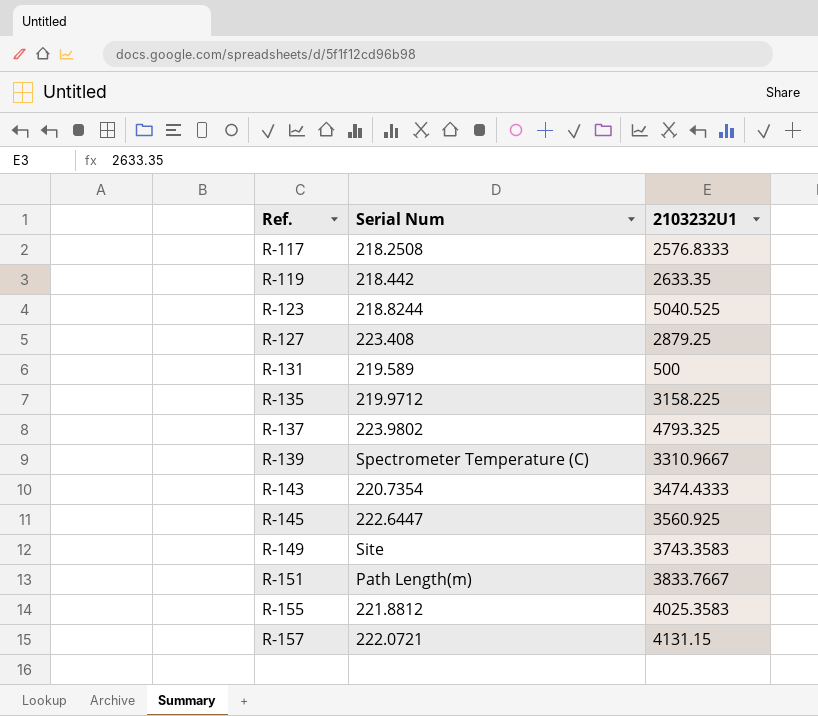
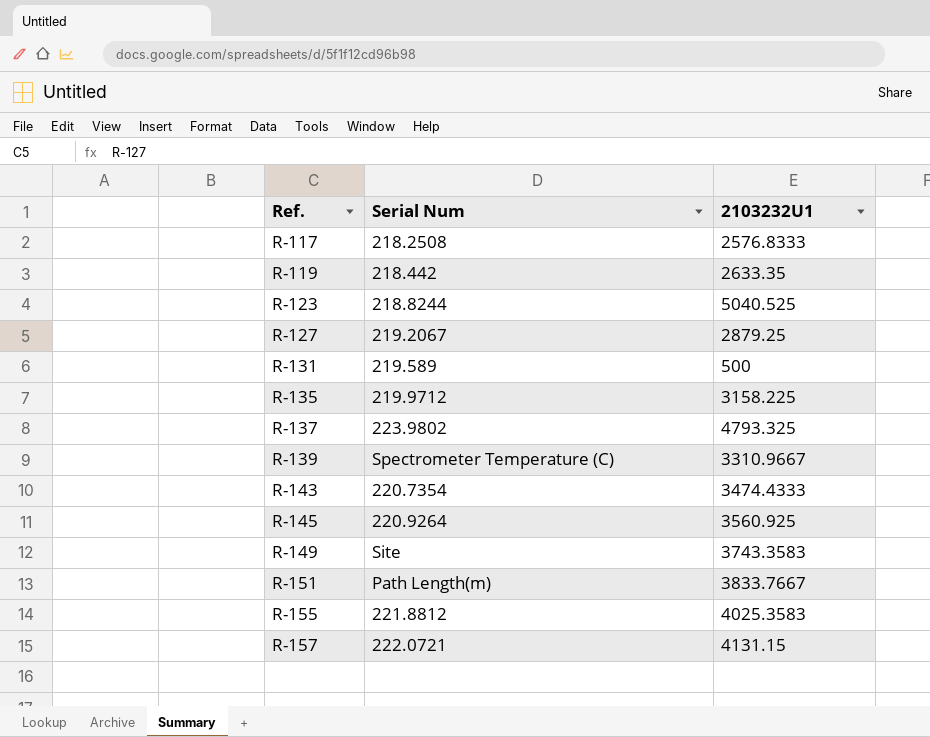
R-127 | Serial Num: 223.408 -> 219.2067
R-145 | Serial Num: 222.6447 -> 220.9264

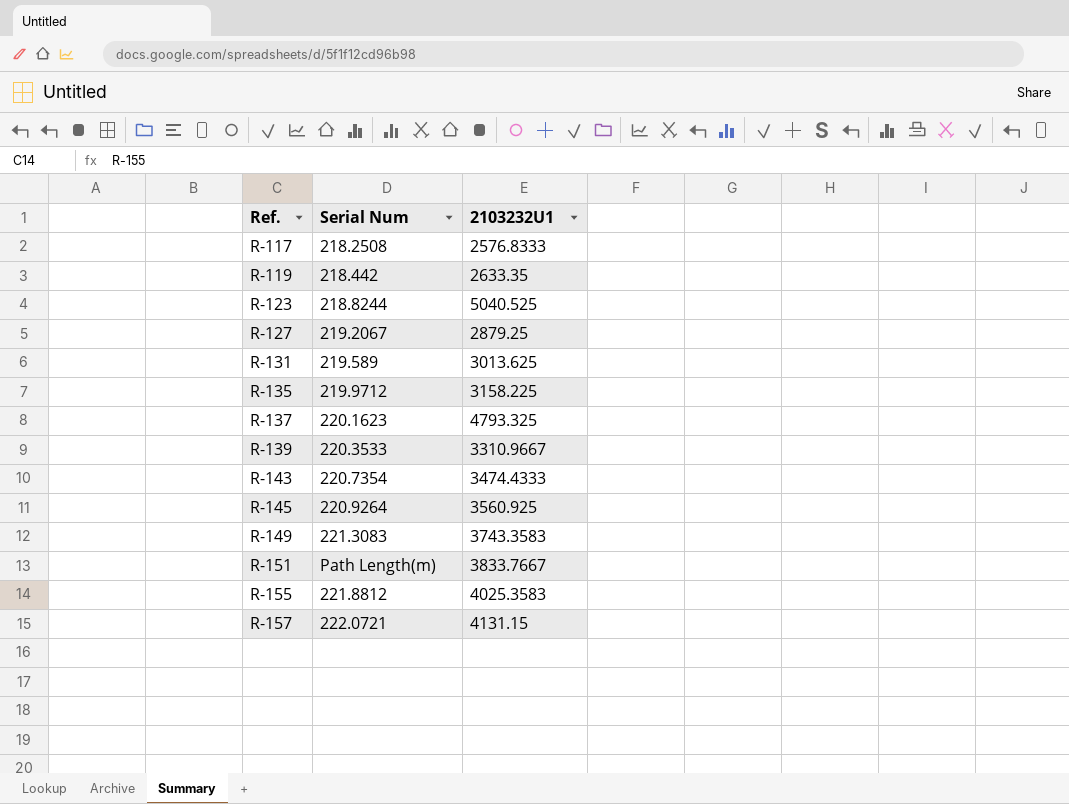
R-131 | 2103232U1: 500 -> 3013.625
R-137 | Serial Num: 223.9802 -> 220.1623
R-139 | Serial Num: Spectrometer Temperature (C) -> 220.3533
R-149 | Serial Num: Site -> 221.3083

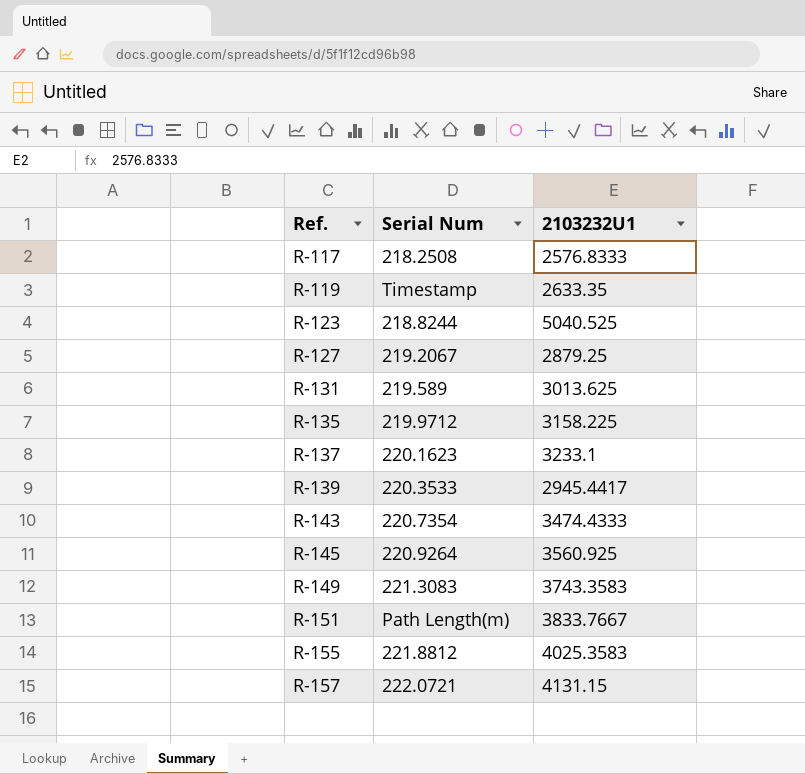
R-119 | Serial Num: 218.442 -> Timestamp
R-137 | 2103232U1: 4793.325 -> 3233.1
R-139 | 2103232U1: 3310.9667 -> 2945.4417

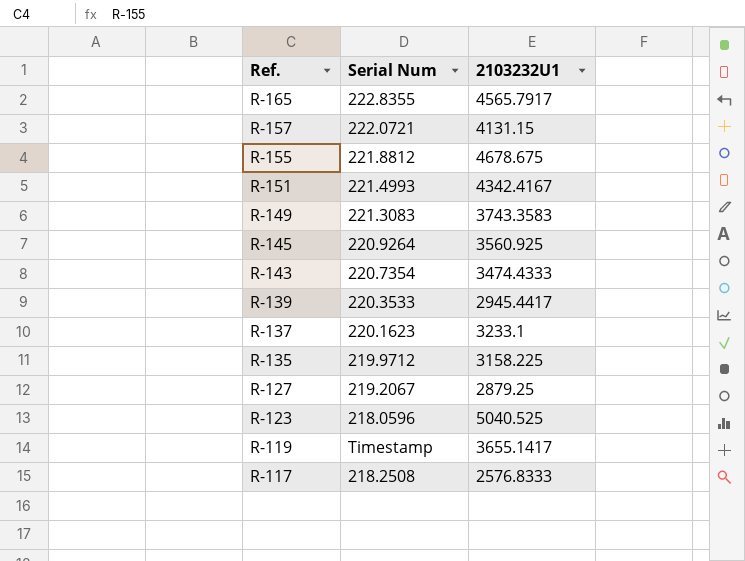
row order: Ref. ascending -> Ref. descending
row R-131: 219.589 | 3013.625 -> none
row R-165: none -> 222.8355 | 4565.7917
R-155 | 2103232U1: 4025.3583 -> 4678.675
R-151 | Serial Num: Path Length(m) -> 221.4993
R-151 | 2103232U1: 3833.7667 -> 4342.4167
R-123 | Serial Num: 218.8244 -> 218.0596
R-119 | 2103232U1: 2633.35 -> 3655.1417

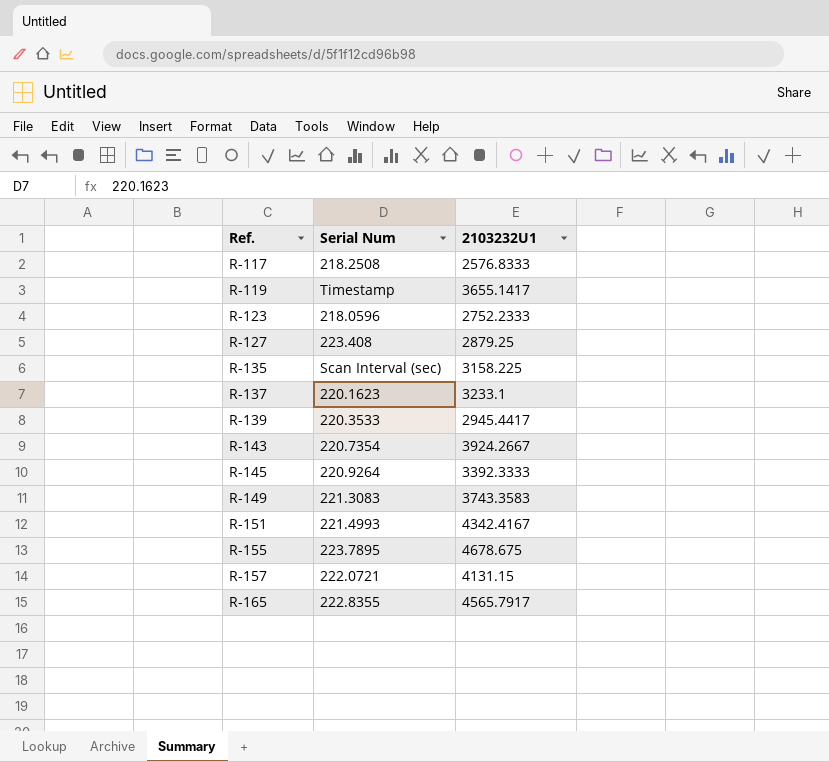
row order: Ref. descending -> Ref. ascending
R-123 | 2103232U1: 5040.525 -> 2752.2333
R-127 | Serial Num: 219.2067 -> 223.408
R-135 | Serial Num: 219.9712 -> Scan Interval (sec)
R-143 | 2103232U1: 3474.4333 -> 3924.2667
R-145 | 2103232U1: 3560.925 -> 3392.3333
R-155 | Serial Num: 221.8812 -> 223.7895

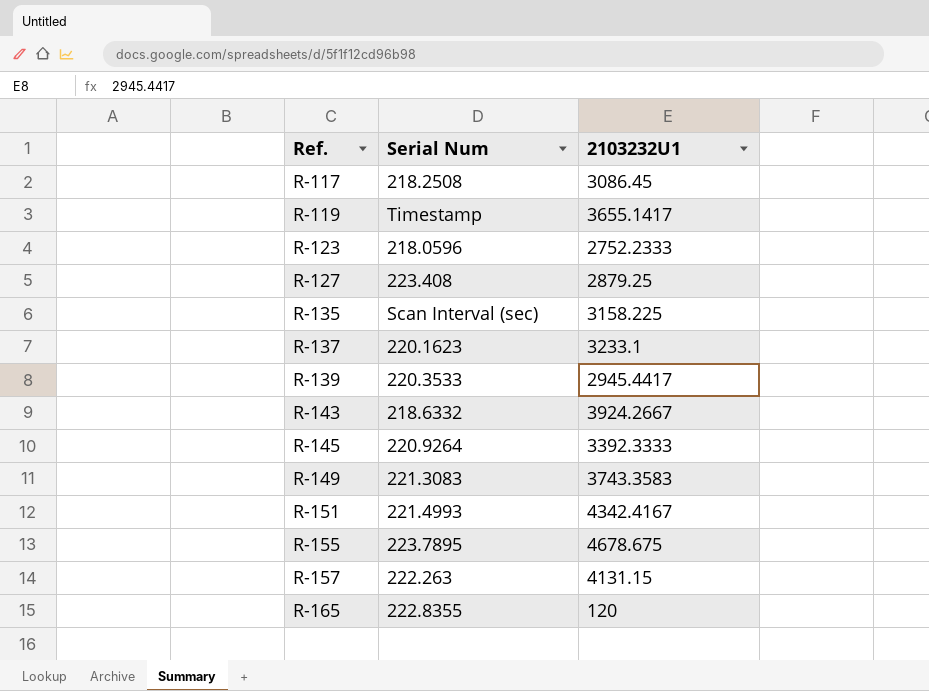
R-117 | 2103232U1: 2576.8333 -> 3086.45
R-143 | Serial Num: 220.7354 -> 218.6332
R-157 | Serial Num: 222.0721 -> 222.263
R-165 | 2103232U1: 4565.7917 -> 120

